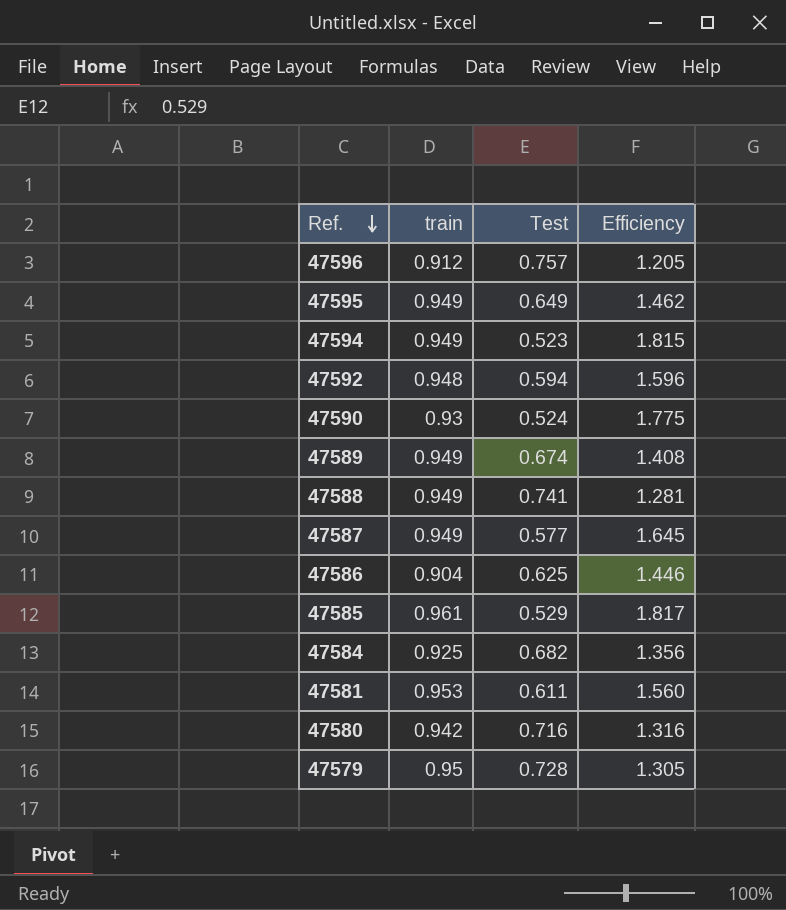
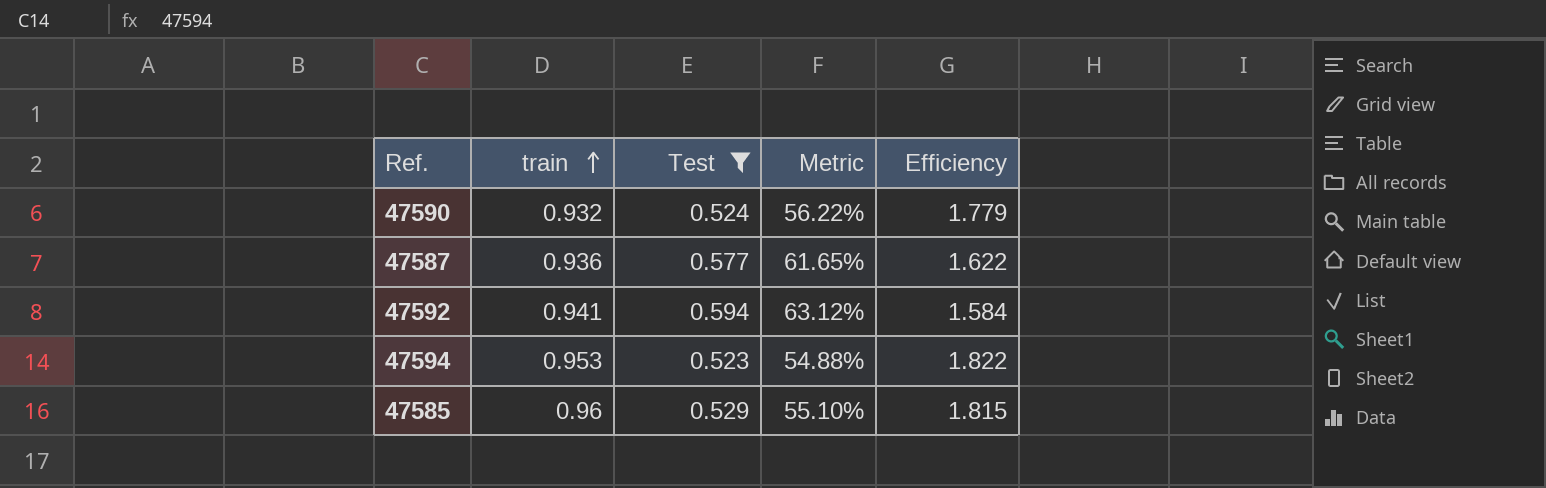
filter: none -> Test <= 0.594
row order: Ref. descending -> train ascending
column Metric | formula: none -> [Test] / [train]
47590 | train: 0.93 -> 0.932
47590 | Efficiency: 1.775 -> 1.779
47587 | train: 0.949 -> 0.936
47587 | Efficiency: 1.645 -> 1.622
47592 | train: 0.948 -> 0.941
47592 | Efficiency: 1.596 -> 1.584
47594 | train: 0.949 -> 0.953
47594 | Efficiency: 1.815 -> 1.822
47585 | train: 0.961 -> 0.96
47585 | Efficiency: 1.817 -> 1.815

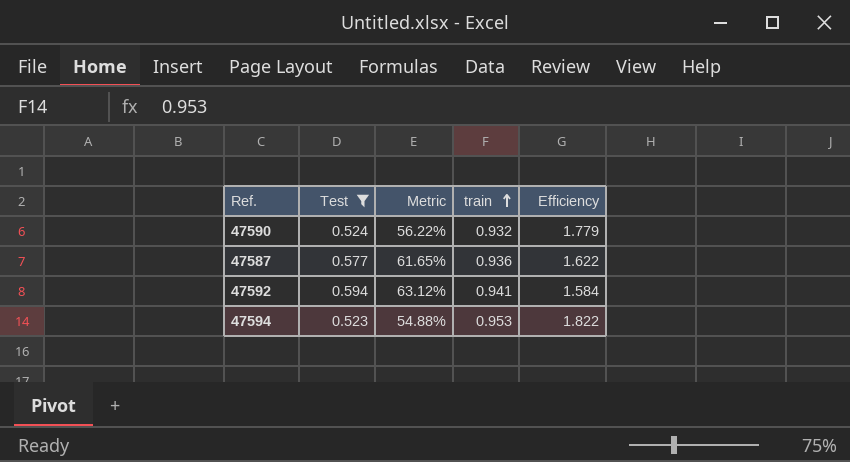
column train | position: 2 -> 4
row 47585: 0.96 | 0.529 | 55.10% | 1.815 -> none

